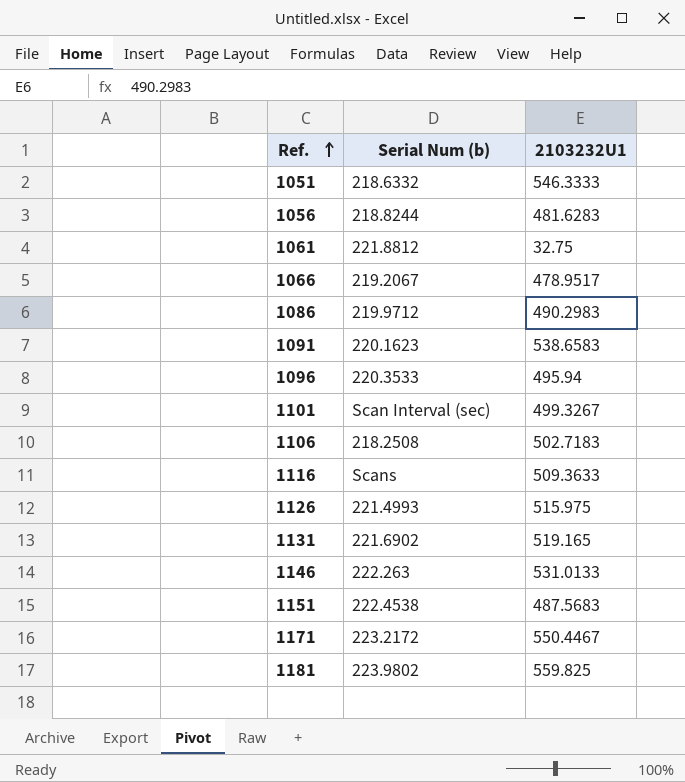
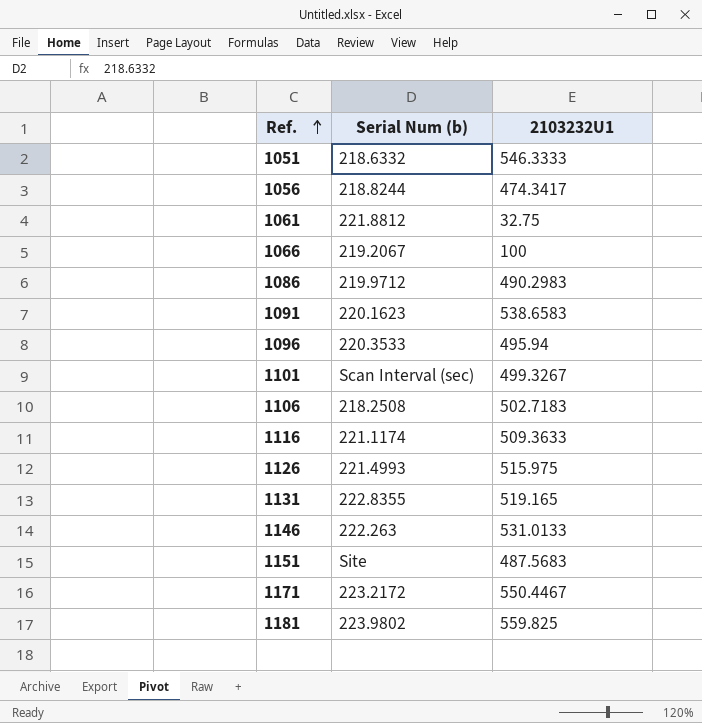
1056 | 2103232U1: 481.6283 -> 474.3417
1066 | 2103232U1: 478.9517 -> 100
1116 | Serial Num (b): Scans -> 221.1174
1131 | Serial Num (b): 221.6902 -> 222.8355
1151 | Serial Num (b): 222.4538 -> Site

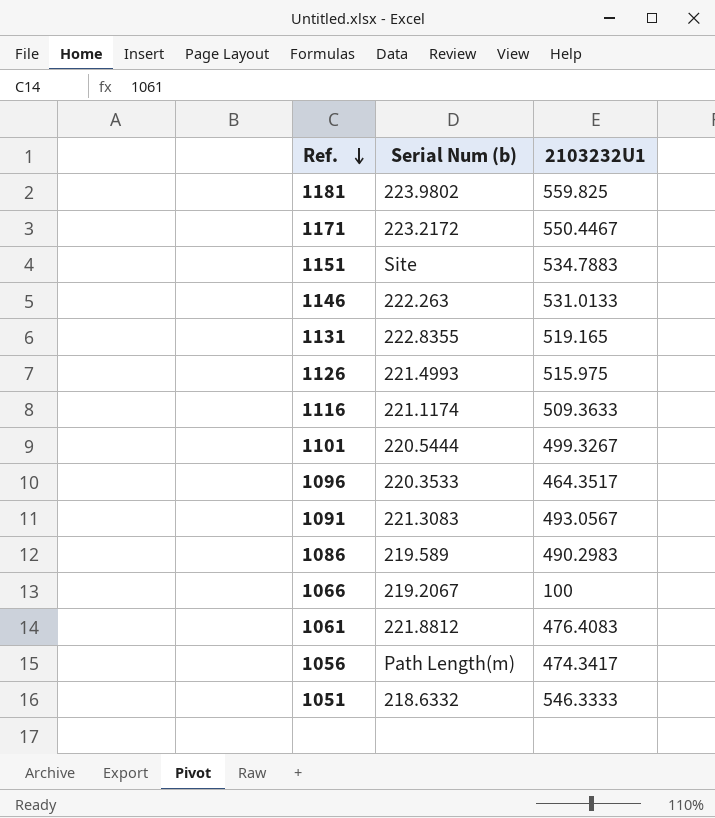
row order: Ref. ascending -> Ref. descending
row 1106: 218.2508 | 502.7183 -> none
1151 | 2103232U1: 487.5683 -> 534.7883
1101 | Serial Num (b): Scan Interval (sec) -> 220.5444
1096 | 2103232U1: 495.94 -> 464.3517
1091 | Serial Num (b): 220.1623 -> 221.3083
1091 | 2103232U1: 538.6583 -> 493.0567
1086 | Serial Num (b): 219.9712 -> 219.589
1061 | 2103232U1: 32.75 -> 476.4083
1056 | Serial Num (b): 218.8244 -> Path Length(m)

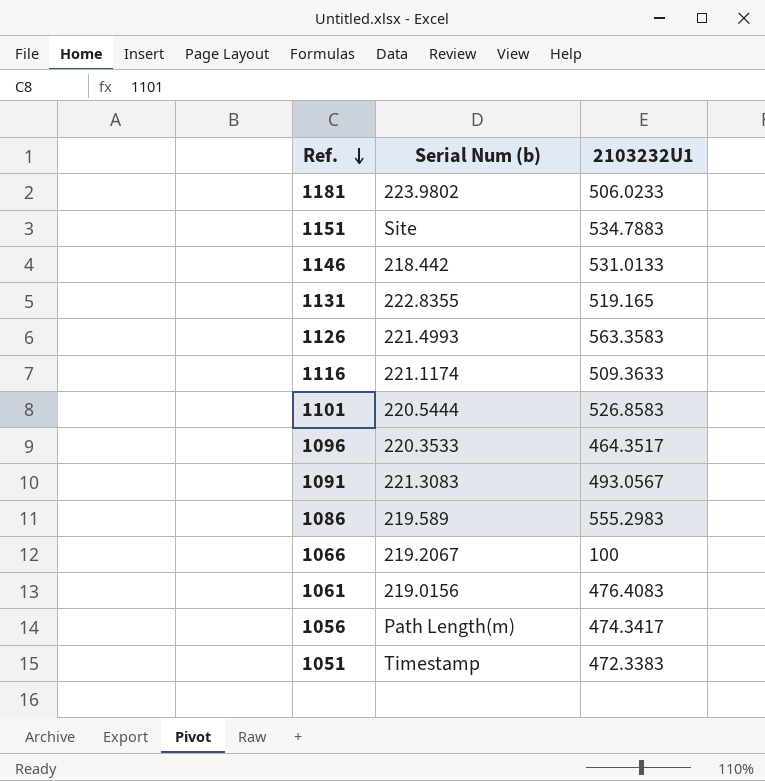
row 1171: 223.2172 | 550.4467 -> none
1181 | 2103232U1: 559.825 -> 506.0233
1146 | Serial Num (b): 222.263 -> 218.442
1126 | 2103232U1: 515.975 -> 563.3583
1101 | 2103232U1: 499.3267 -> 526.8583
1086 | 2103232U1: 490.2983 -> 555.2983
1061 | Serial Num (b): 221.8812 -> 219.0156
1051 | Serial Num (b): 218.6332 -> Timestamp
1051 | 2103232U1: 546.3333 -> 472.3383

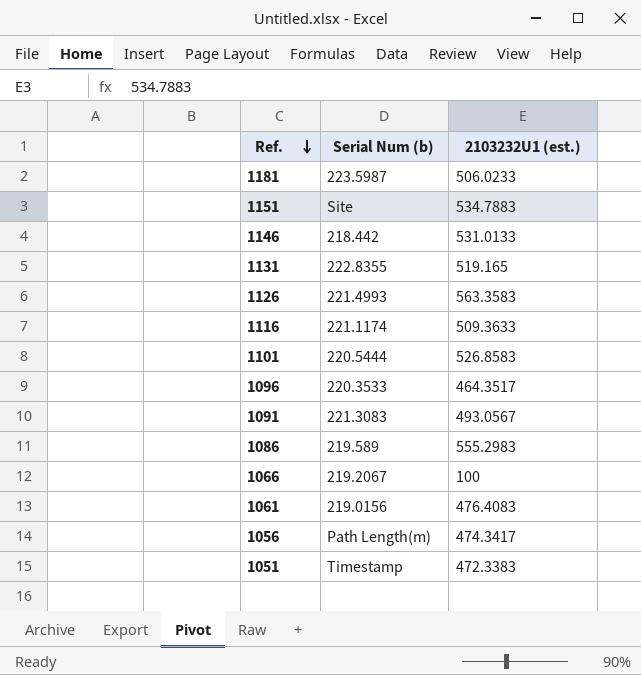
column name: 2103232U1 -> 2103232U1 (est.)
1181 | Serial Num (b): 223.9802 -> 223.5987

